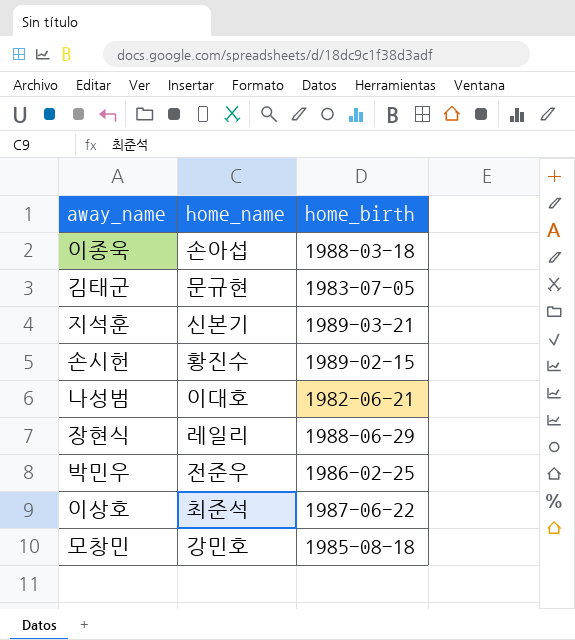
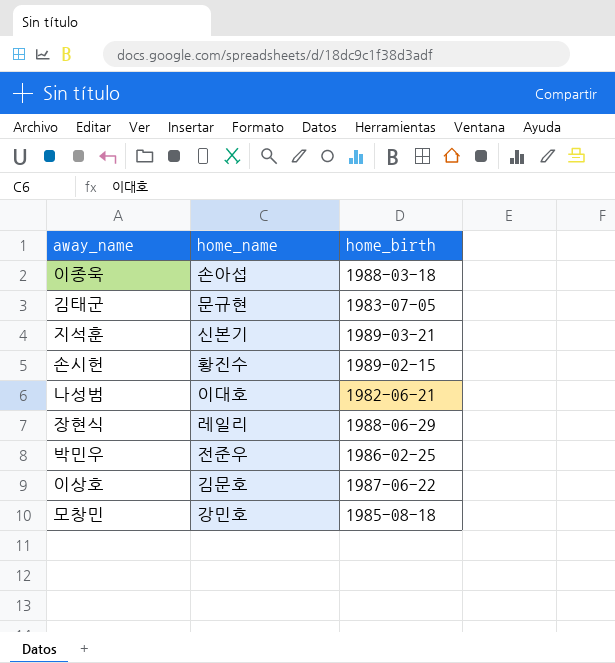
이상호 | home_name: 최준석 -> 김문호

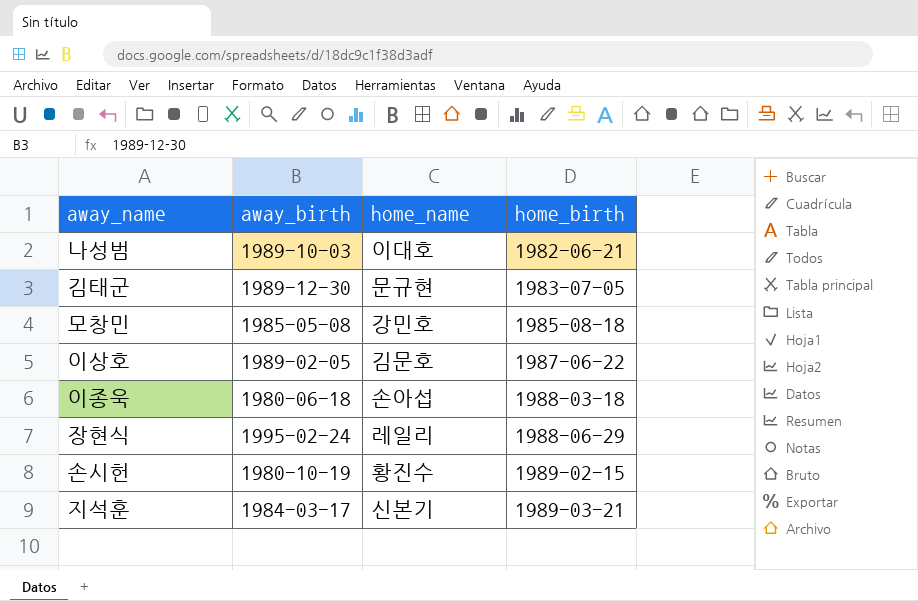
row order: none -> home_birth ascending
column away_birth | position: none -> 2
row 박민우: 전준우 | 1986-02-25 -> none

